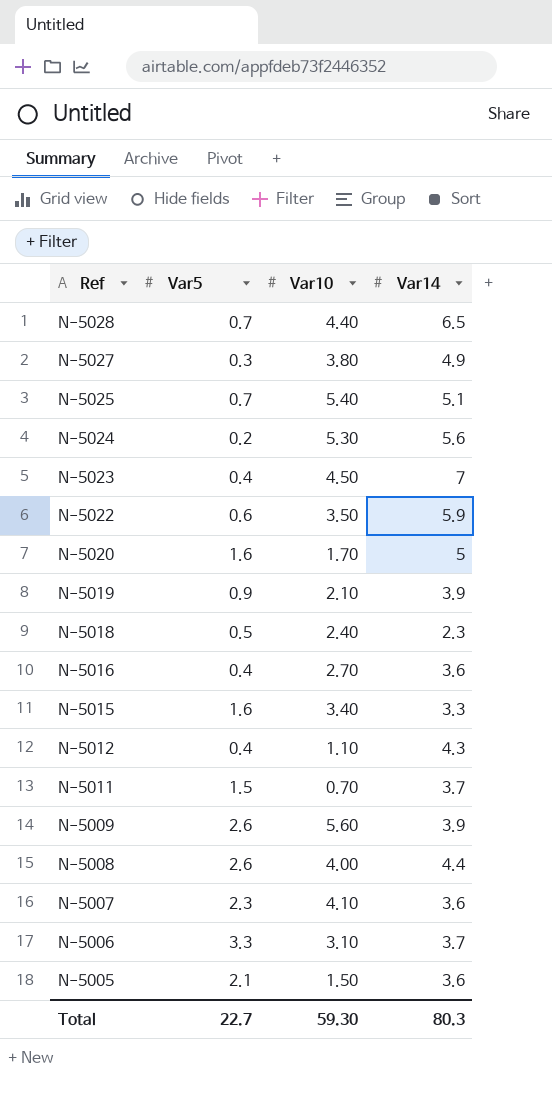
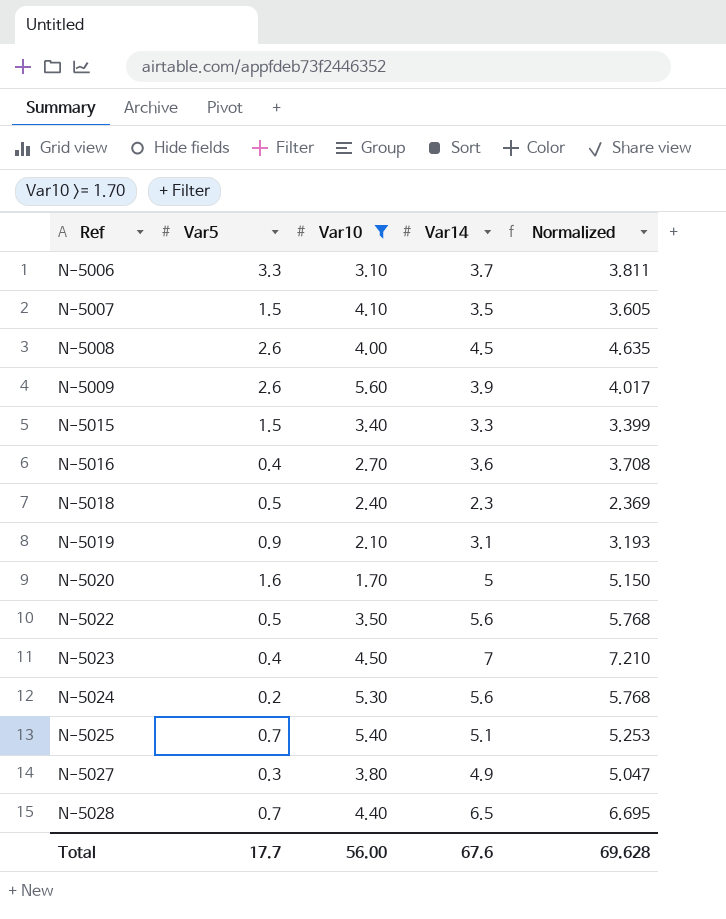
filter: none -> Var10 >= 1.70
row order: Ref descending -> Ref ascending
column Normalized | formula: none -> [Var14] * 1.03
N-5007 | Var5: 2.3 -> 1.5
N-5007 | Var14: 3.6 -> 3.5
N-5008 | Var14: 4.4 -> 4.5
N-5015 | Var5: 1.6 -> 1.5
N-5019 | Var14: 3.9 -> 3.1
N-5022 | Var5: 0.6 -> 0.5
N-5022 | Var14: 5.9 -> 5.6
Total | Var5: 22.7 -> 17.7
Total | Var10: 59.30 -> 56.00
Total | Var14: 80.3 -> 67.6

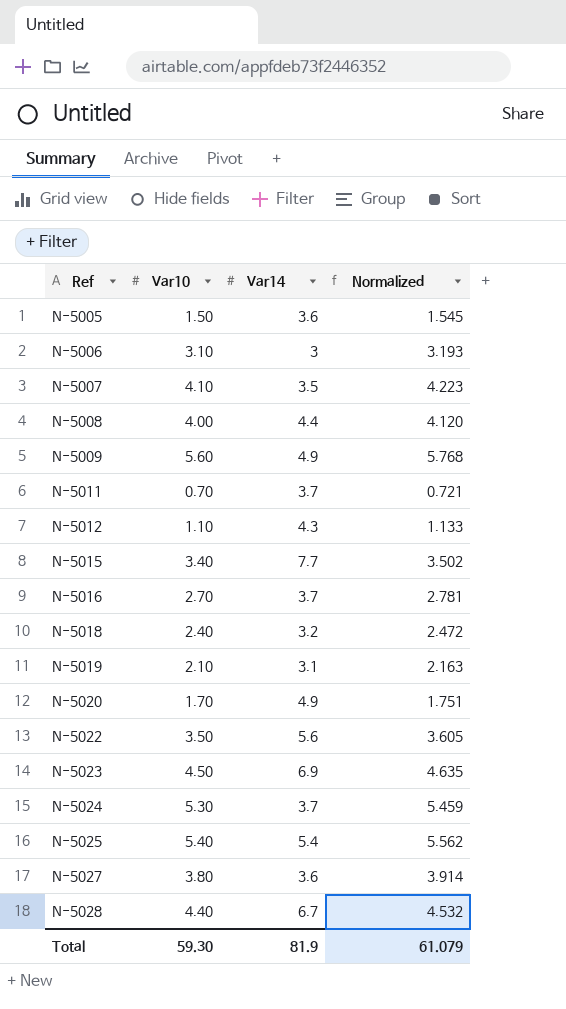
filter: Var10 >= 1.70 -> none
column Var5 | position: 2 -> none
column Normalized | formula: [Var14] * 1.03 -> [Var10] * 1.03
N-5006 | Var14: 3.7 -> 3
N-5008 | Var14: 4.5 -> 4.4
N-5009 | Var14: 3.9 -> 4.9
N-5015 | Var14: 3.3 -> 7.7
N-5016 | Var14: 3.6 -> 3.7
N-5018 | Var14: 2.3 -> 3.2
N-5020 | Var14: 5 -> 4.9
N-5023 | Var14: 7 -> 6.9
N-5024 | Var14: 5.6 -> 3.7
N-5025 | Var14: 5.1 -> 5.4
N-5027 | Var14: 4.9 -> 3.6
N-5028 | Var14: 6.5 -> 6.7
Total | Var10: 56.00 -> 59.30
Total | Var14: 67.6 -> 81.9
Total | Normalized: 69.628 -> 61.079

